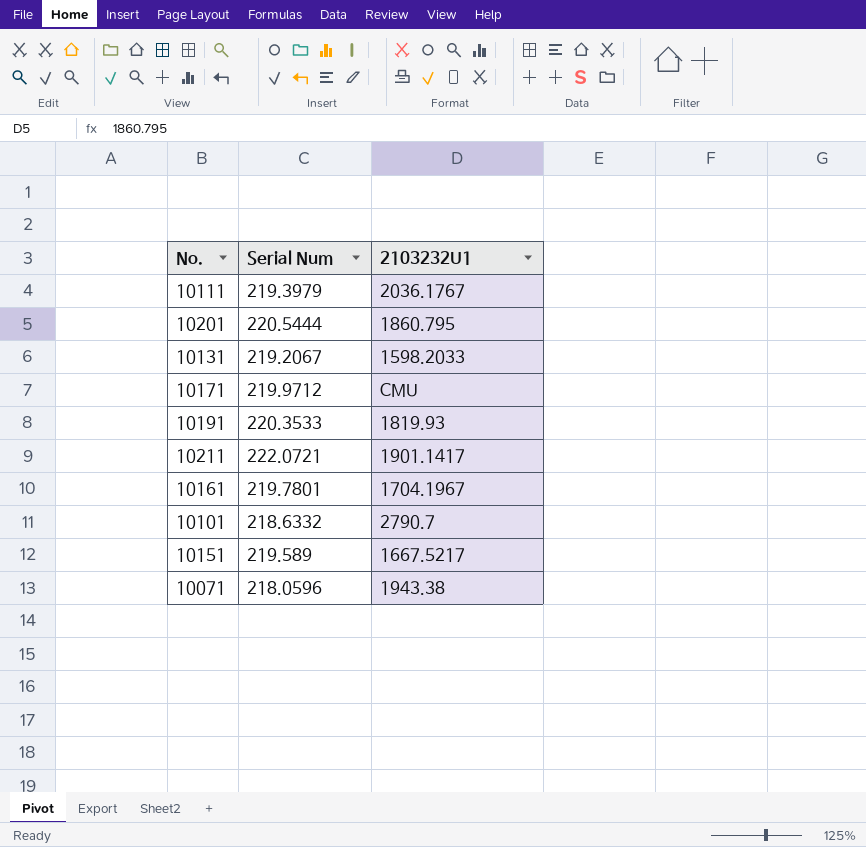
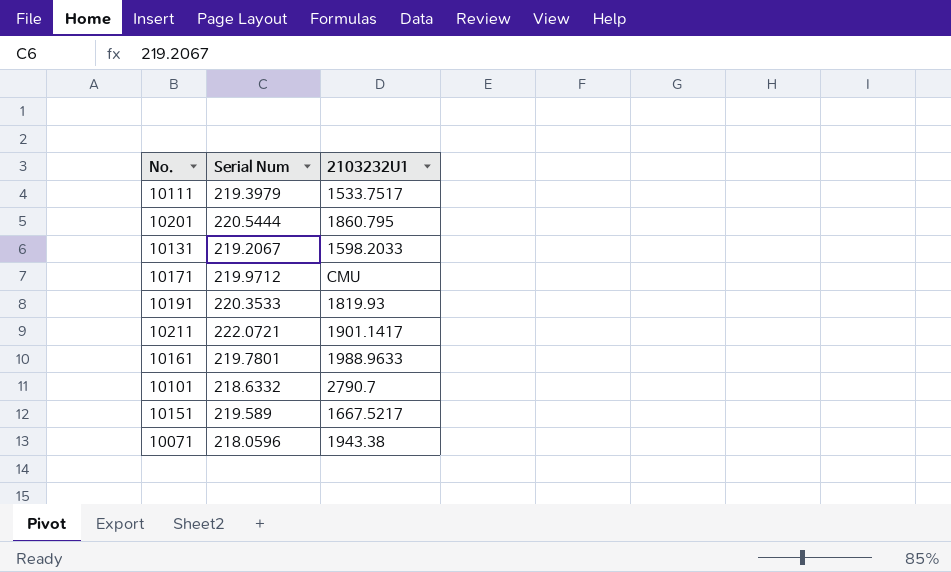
10111 | 2103232U1: 2036.1767 -> 1533.7517
10161 | 2103232U1: 1704.1967 -> 1988.9633

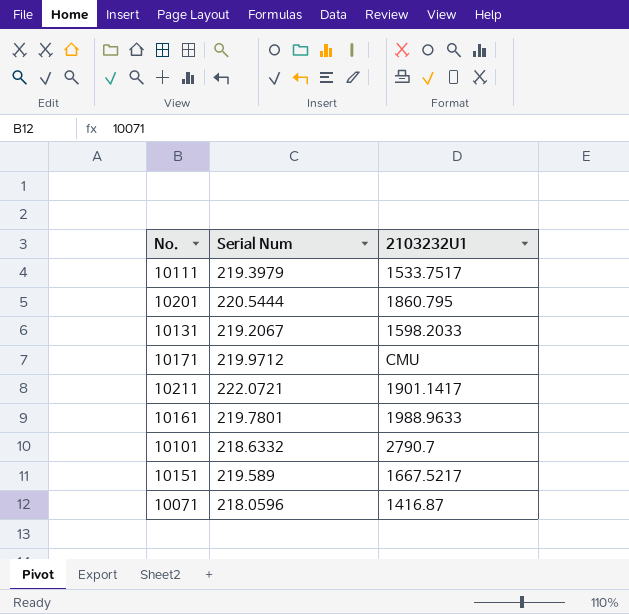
row 10191: 220.3533 | 1819.93 -> none
10071 | 2103232U1: 1943.38 -> 1416.87

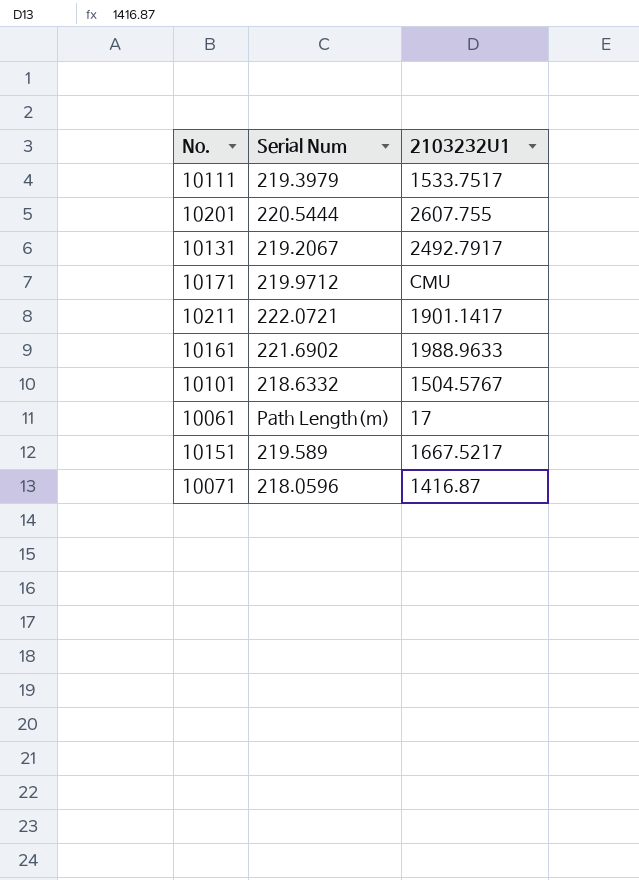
10201 | 2103232U1: 1860.795 -> 2607.755
10131 | 2103232U1: 1598.2033 -> 2492.7917
10161 | Serial Num: 219.7801 -> 221.6902
10101 | 2103232U1: 2790.7 -> 1504.5767
row 10061: none -> Path Length(m) | 17

